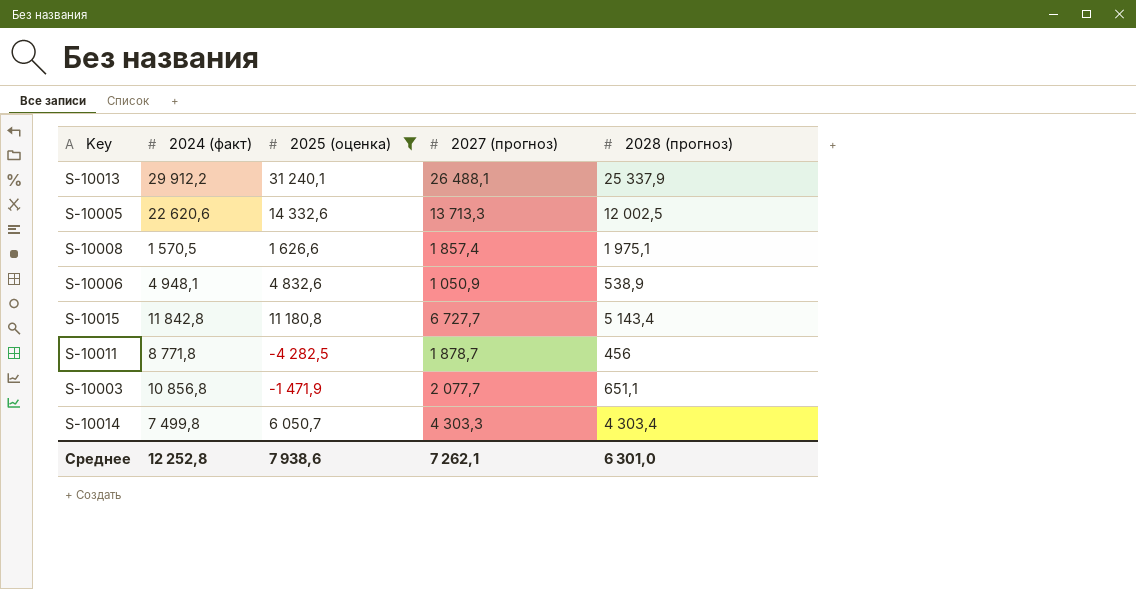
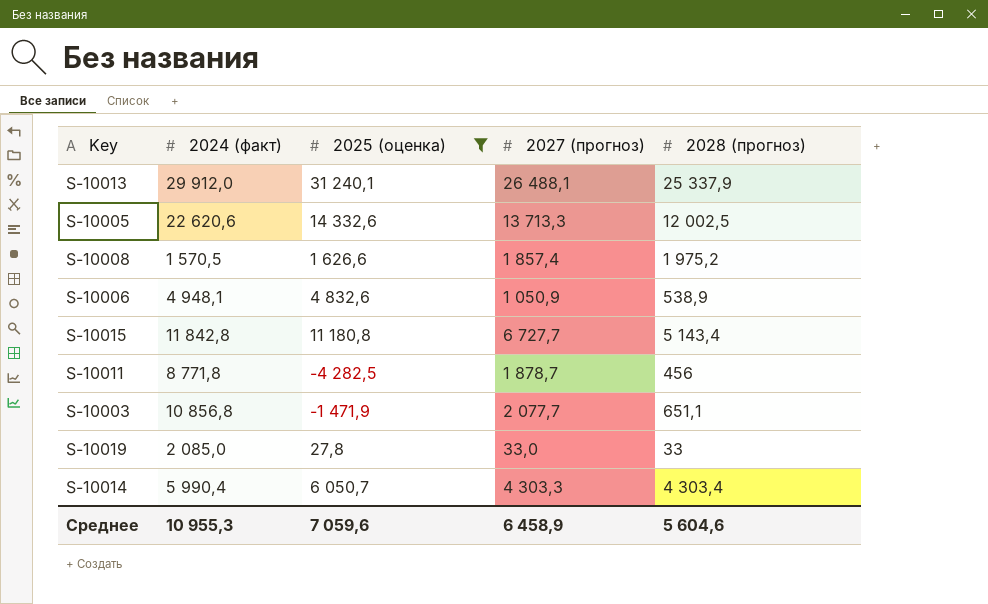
S-10013 | 2024 (факт): 29 912,2 -> 29 912,0
S-10008 | 2028 (прогноз): 1 975,1 -> 1 975,2
row S-10019: none -> 2 085,0 | 27,8 | 33,0 | 33
S-10014 | 2024 (факт): 7 499,8 -> 5 990,4
Среднее | 2024 (факт): 12 252,8 -> 10 955,3
Среднее | 2025 (оценка): 7 938,6 -> 7 059,6
Среднее | 2027 (прогноз): 7 262,1 -> 6 458,9
Среднее | 2028 (прогноз): 6 301,0 -> 5 604,6

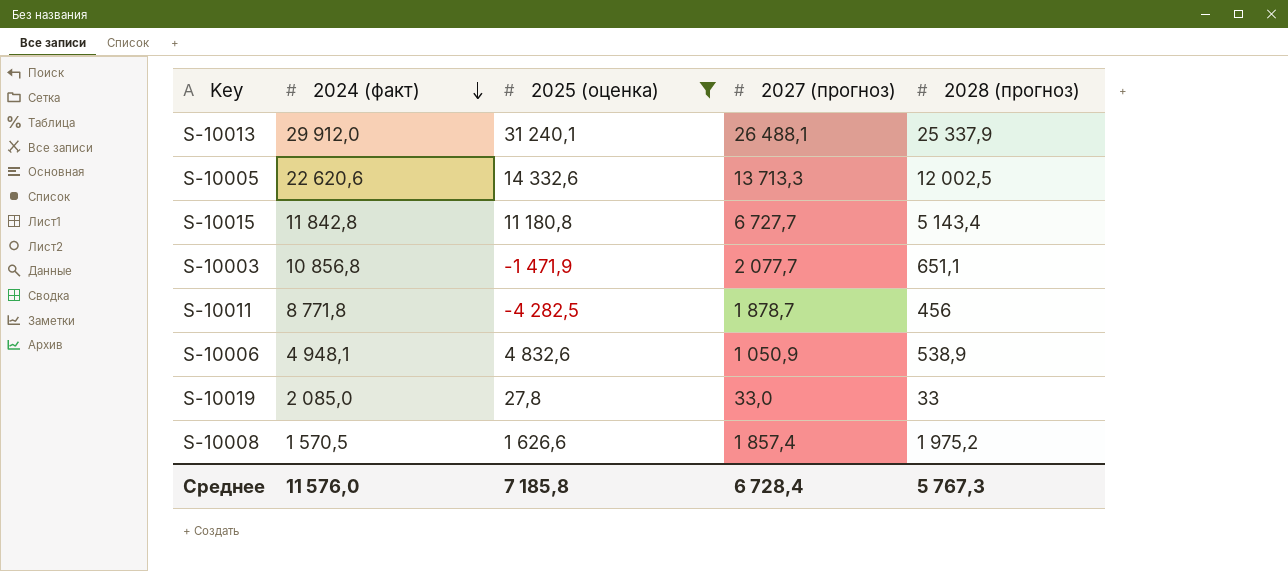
row order: none -> 2024 (факт) descending
row S-10014: 5 990,4 | 6 050,7 | 4 303,3 | 4 303,4 -> none
Среднее | 2024 (факт): 10 955,3 -> 11 576,0
Среднее | 2025 (оценка): 7 059,6 -> 7 185,8
Среднее | 2027 (прогноз): 6 458,9 -> 6 728,4
Среднее | 2028 (прогноз): 5 604,6 -> 5 767,3

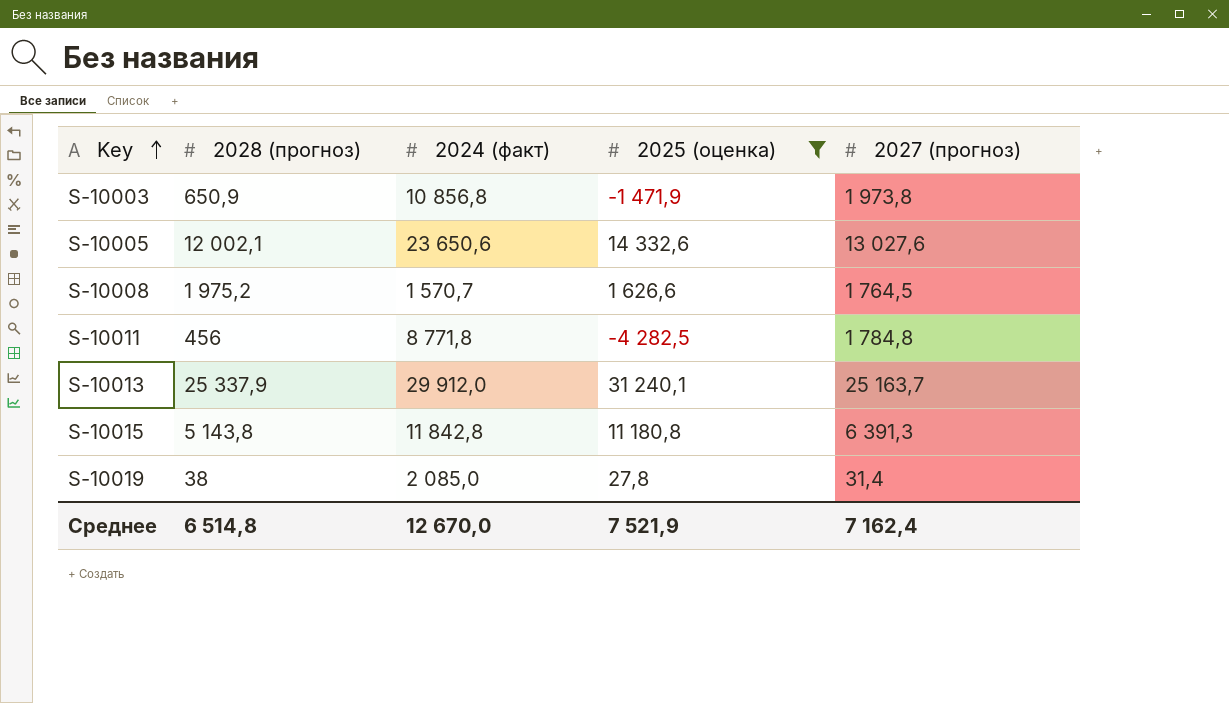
row order: 2024 (факт) descending -> Key ascending
column 2028 (прогноз) | position: 5 -> 2
row S-10006: 4 948,1 | 4 832,6 | 1 050,9 | 538,9 -> none
S-10003 | 2028 (прогноз): 651,1 -> 650,9
S-10003 | 2027 (прогноз): 2 077,7 -> 1 973,8
S-10005 | 2028 (прогноз): 12 002,5 -> 12 002,1
S-10005 | 2024 (факт): 22 620,6 -> 23 650,6
S-10005 | 2027 (прогноз): 13 713,3 -> 13 027,6
S-10008 | 2024 (факт): 1 570,5 -> 1 570,7
S-10008 | 2027 (прогноз): 1 857,4 -> 1 764,5
S-10011 | 2027 (прогноз): 1 878,7 -> 1 784,8
S-10013 | 2027 (прогноз): 26 488,1 -> 25 163,7
S-10015 | 2028 (прогноз): 5 143,4 -> 5 143,8
S-10015 | 2027 (прогноз): 6 727,7 -> 6 391,3
S-10019 | 2028 (прогноз): 33 -> 38
S-10019 | 2027 (прогноз): 33,0 -> 31,4
Среднее | 2028 (прогноз): 5 767,3 -> 6 514,8
Среднее | 2024 (факт): 11 576,0 -> 12 670,0
Среднее | 2025 (оценка): 7 185,8 -> 7 521,9
Среднее | 2027 (прогноз): 6 728,4 -> 7 162,4

